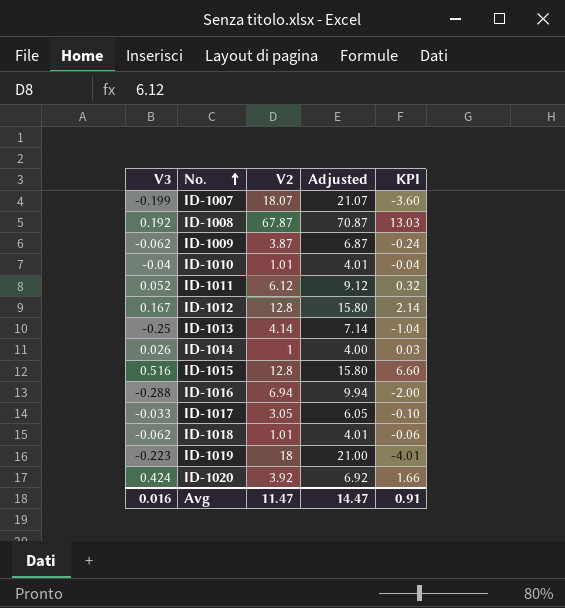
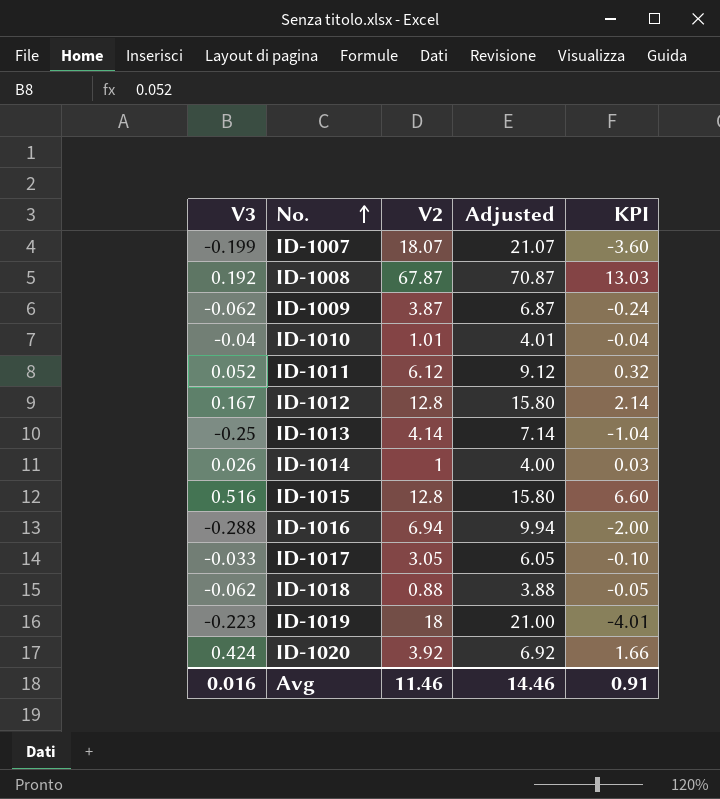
ID-1018 | V2: 1.01 -> 0.88
ID-1018 | Adjusted: 4.01 -> 3.88
ID-1018 | KPI: -0.06 -> -0.05
Avg | V2: 11.47 -> 11.46
Avg | Adjusted: 14.47 -> 14.46

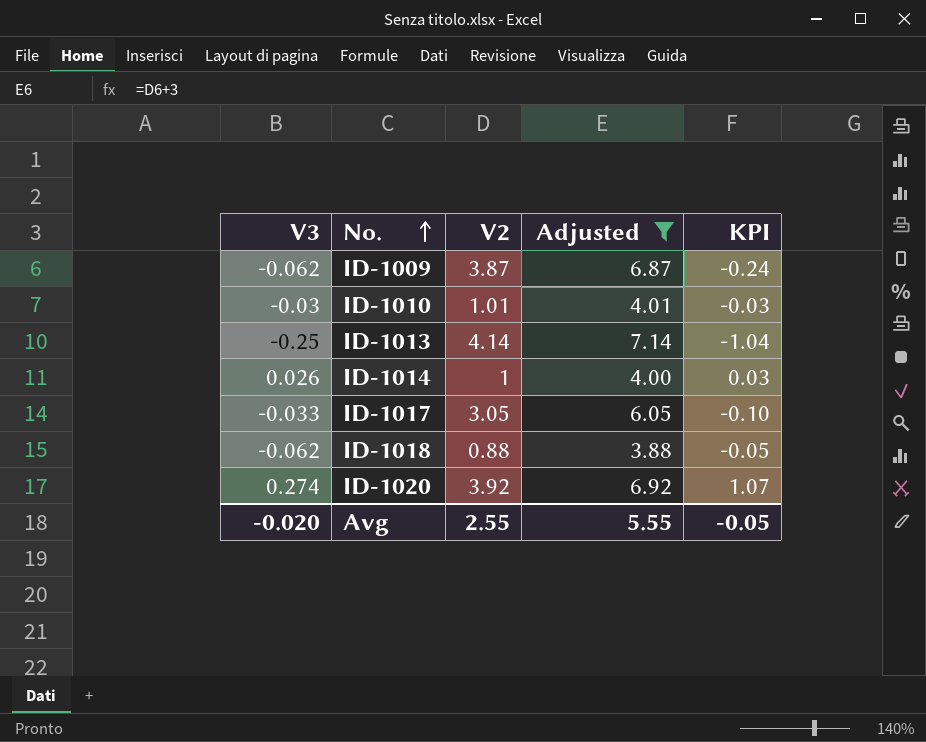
filter: none -> Adjusted <= 7.14
ID-1010 | V3: -0.04 -> -0.03
ID-1010 | KPI: -0.04 -> -0.03
ID-1020 | V3: 0.424 -> 0.274
ID-1020 | KPI: 1.66 -> 1.07
Avg | V3: 0.016 -> -0.020
Avg | V2: 11.46 -> 2.55
Avg | Adjusted: 14.46 -> 5.55
Avg | KPI: 0.91 -> -0.05

